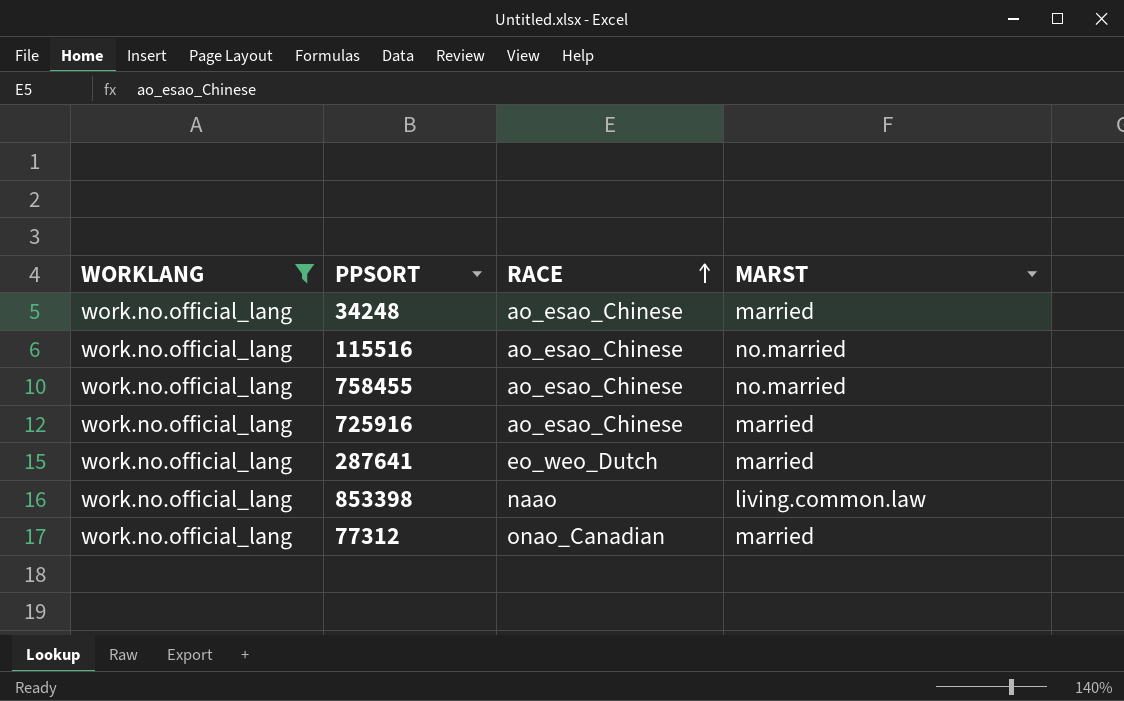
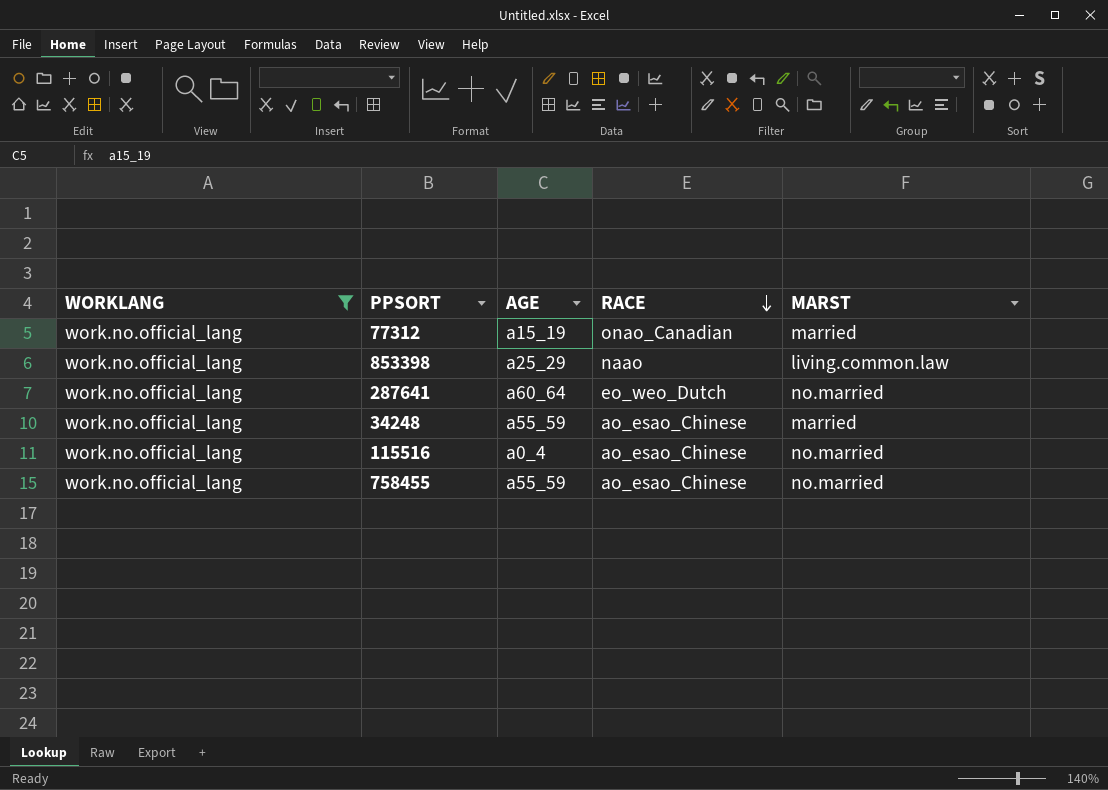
row order: RACE ascending -> RACE descending
column AGE | position: none -> 3
row 725916: work.no.official_lang | ao_esao_Chinese | married -> none
287641 | MARST: married -> no.married

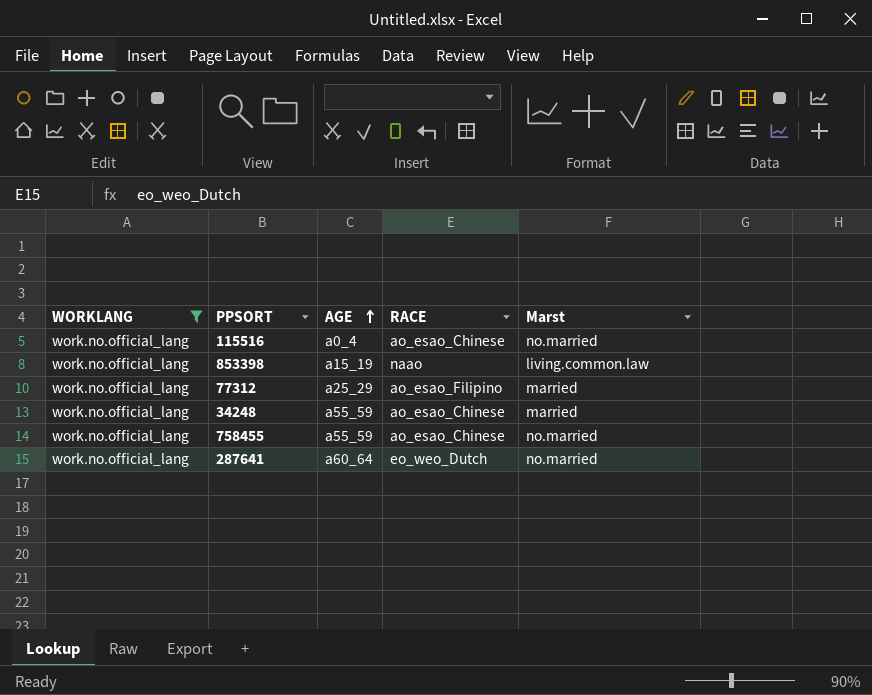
row order: RACE descending -> AGE ascending
column name: MARST -> Marst
853398 | AGE: a25_29 -> a15_19
77312 | AGE: a15_19 -> a25_29
77312 | RACE: onao_Canadian -> ao_esao_Filipino

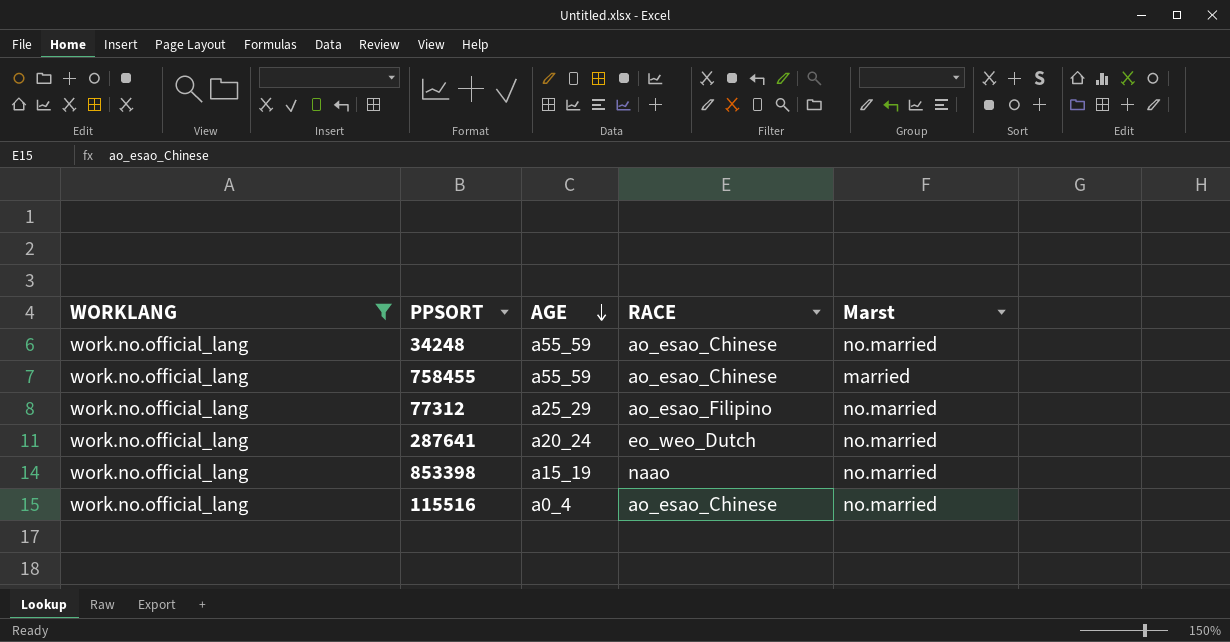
row order: AGE ascending -> AGE descending
34248 | Marst: married -> no.married
758455 | Marst: no.married -> married
77312 | Marst: married -> no.married
287641 | AGE: a60_64 -> a20_24
853398 | Marst: living.common.law -> no.married

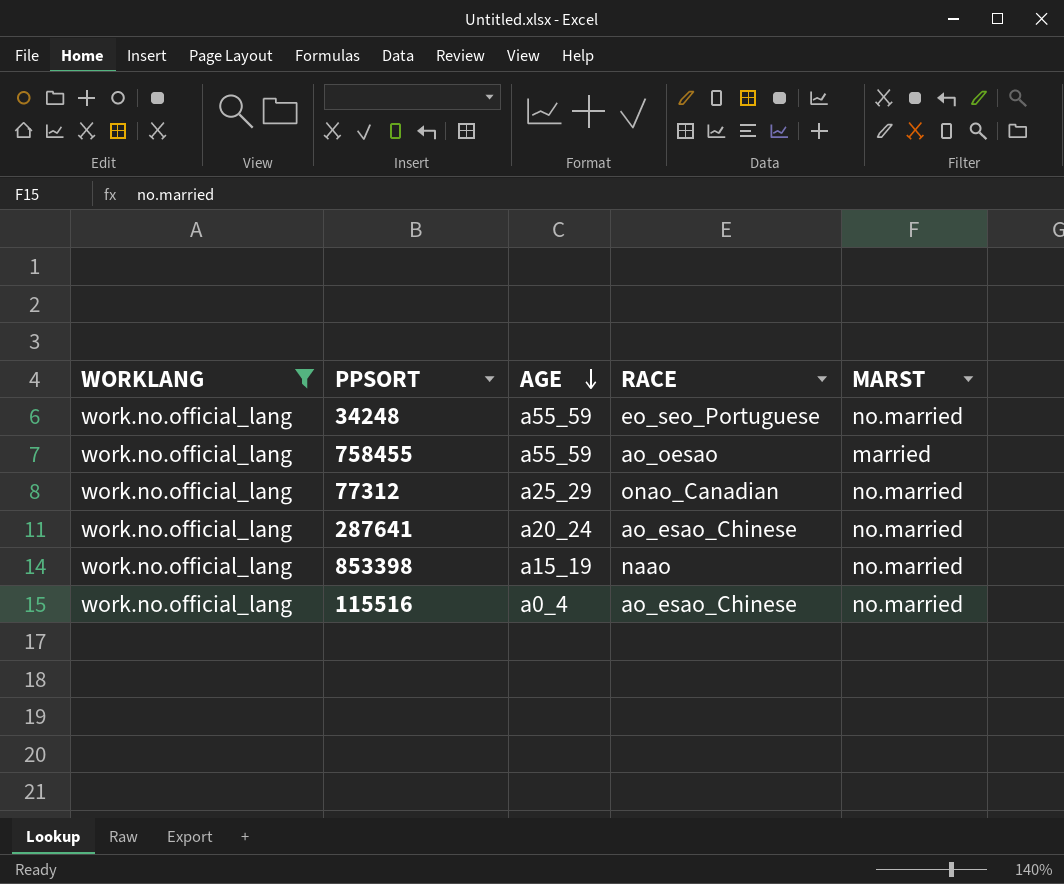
column name: Marst -> MARST
34248 | RACE: ao_esao_Chinese -> eo_seo_Portuguese
758455 | RACE: ao_esao_Chinese -> ao_oesao
77312 | RACE: ao_esao_Filipino -> onao_Canadian
287641 | RACE: eo_weo_Dutch -> ao_esao_Chinese

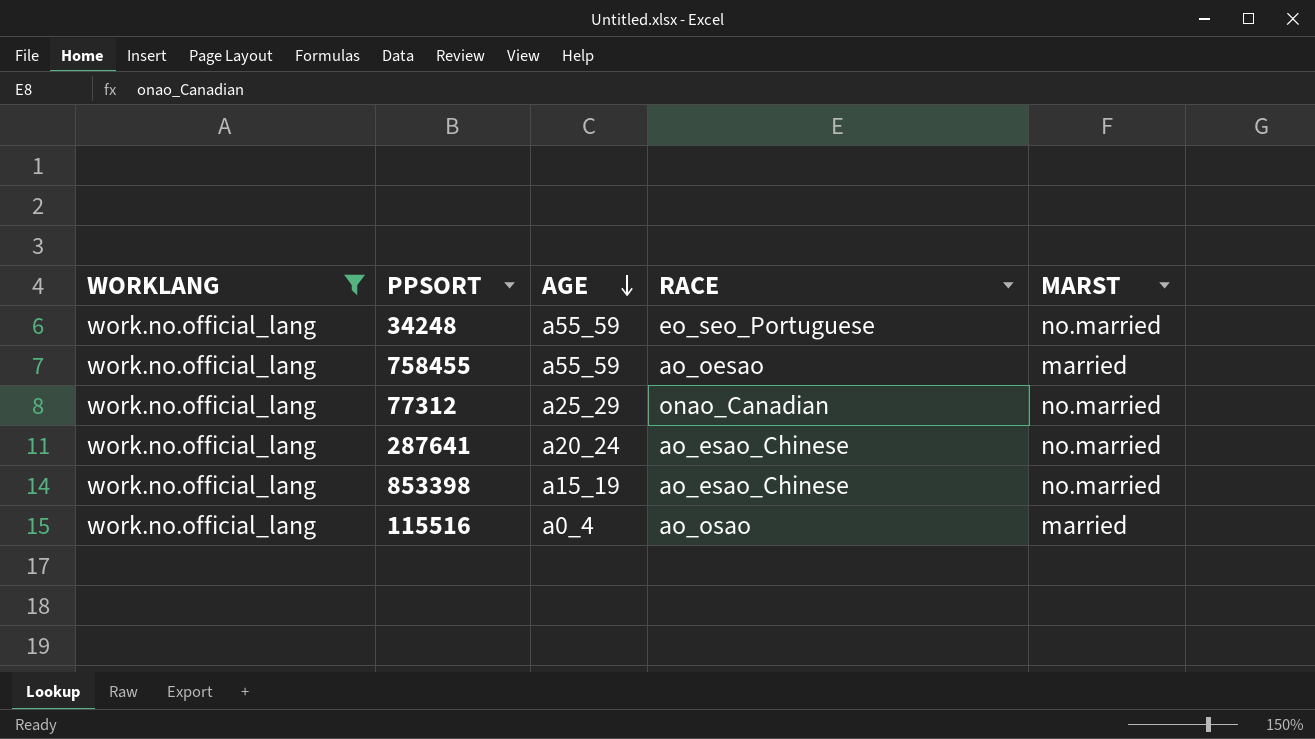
853398 | RACE: naao -> ao_esao_Chinese
115516 | RACE: ao_esao_Chinese -> ao_osao
115516 | MARST: no.married -> married

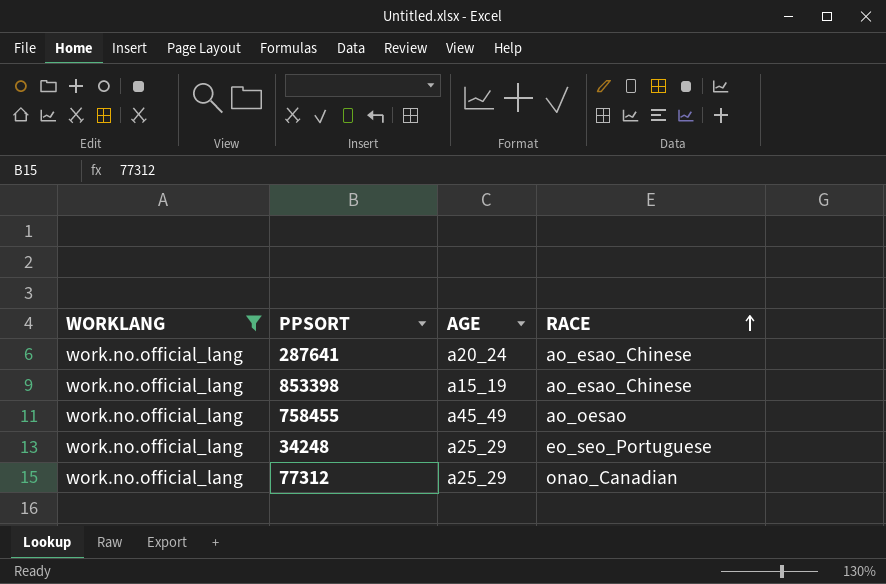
row order: AGE descending -> RACE ascending
column MARST | position: 5 -> none
row 115516: work.no.official_lang | a0_4 | ao_osao | married -> none
758455 | AGE: a55_59 -> a45_49
34248 | AGE: a55_59 -> a25_29

